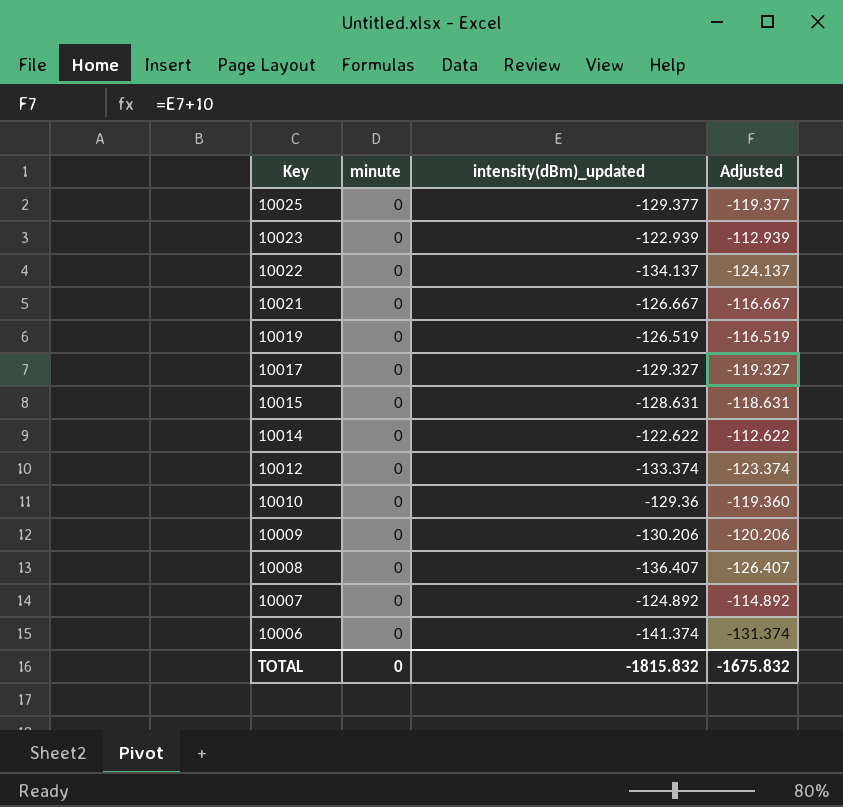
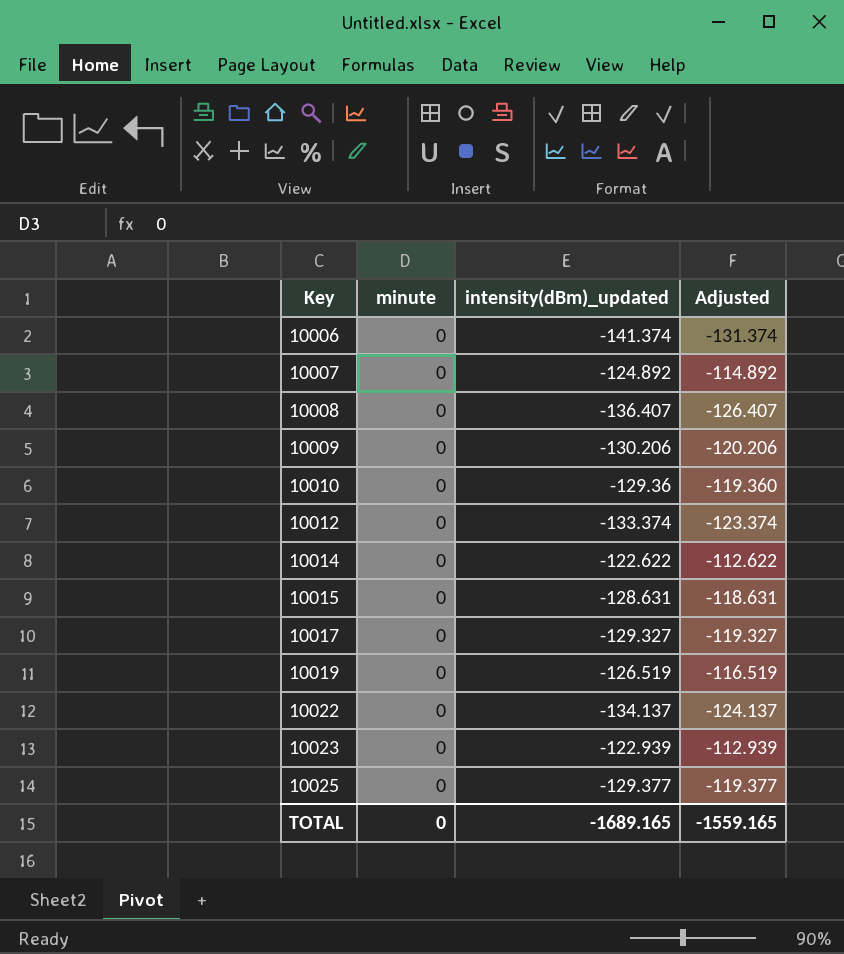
row order: Key descending -> Key ascending
row 10021: 0 | -126.667 | -116.667 -> none
TOTAL | intensity(dBm)_updated: -1815.832 -> -1689.165
TOTAL | Adjusted: -1675.832 -> -1559.165

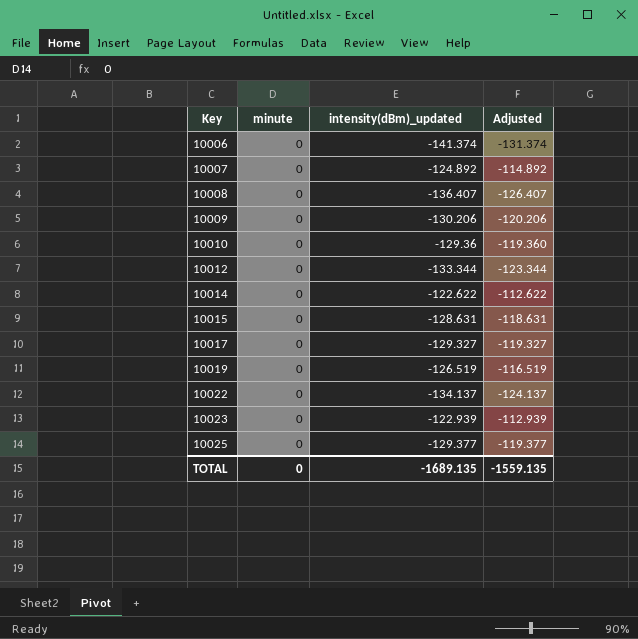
10012 | intensity(dBm)_updated: -133.374 -> -133.344
10012 | Adjusted: -123.374 -> -123.344
TOTAL | intensity(dBm)_updated: -1689.165 -> -1689.135
TOTAL | Adjusted: -1559.165 -> -1559.135

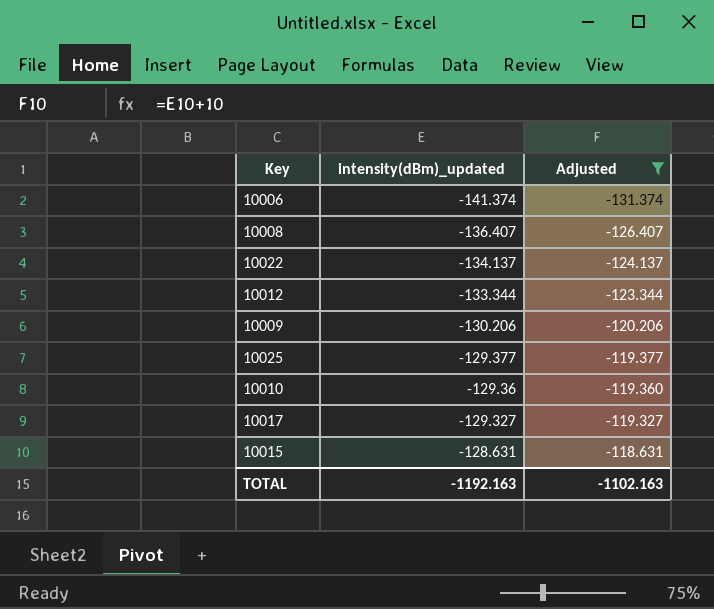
filter: none -> Adjusted <= -118.631
row order: Key ascending -> intensity(dBm)_updated ascending
column minute | position: 2 -> none
TOTAL | intensity(dBm)_updated: -1689.135 -> -1192.163
TOTAL | Adjusted: -1559.135 -> -1102.163

